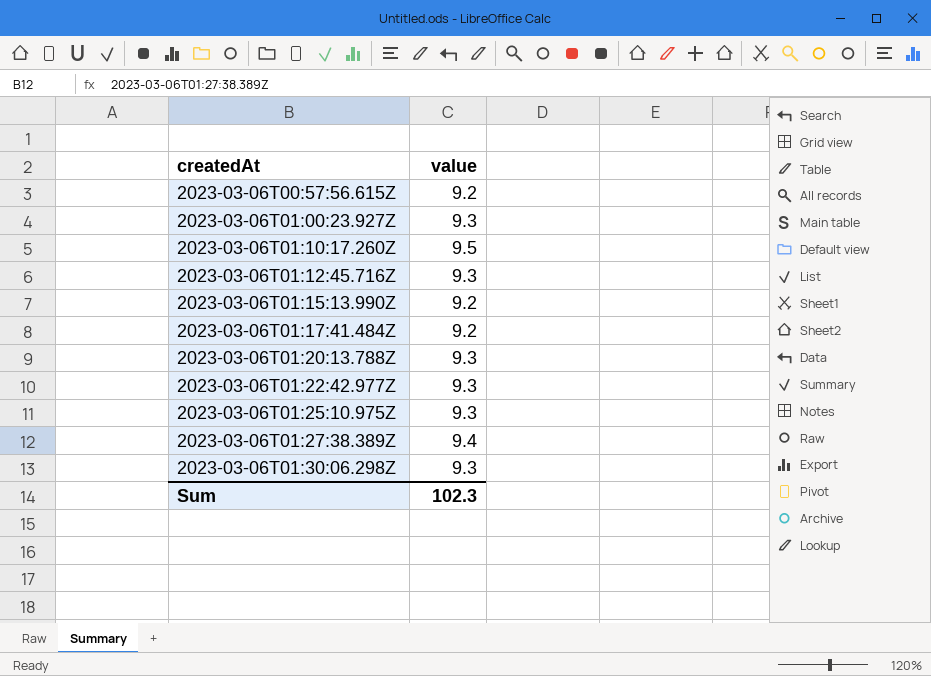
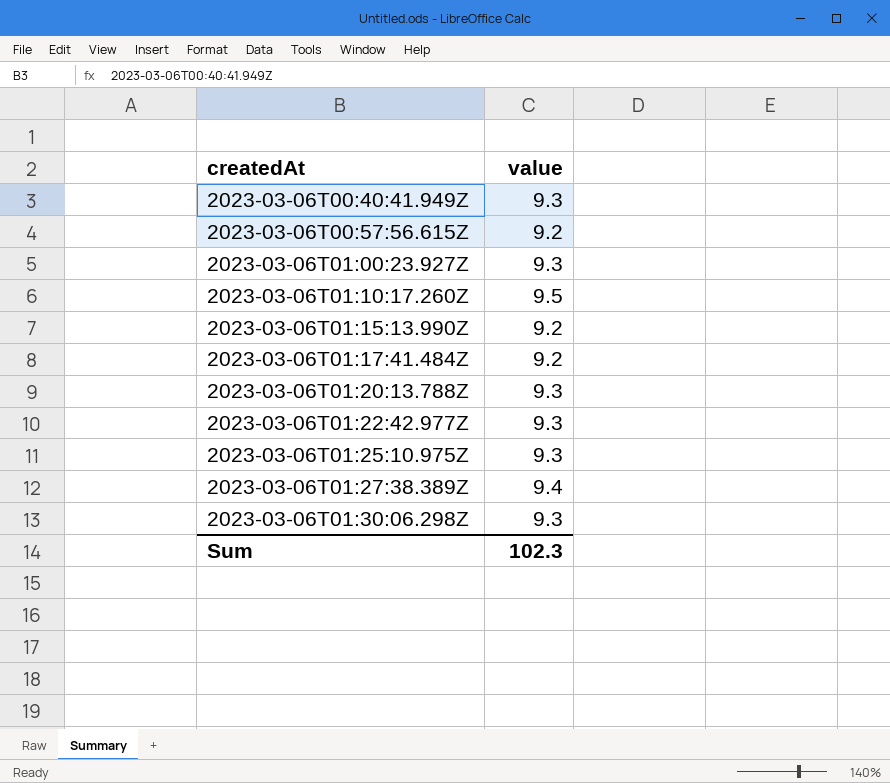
row 2023-03-06T01:12:45.716Z: 9.3 -> none
row 2023-03-06T00:40:41.949Z: none -> 9.3

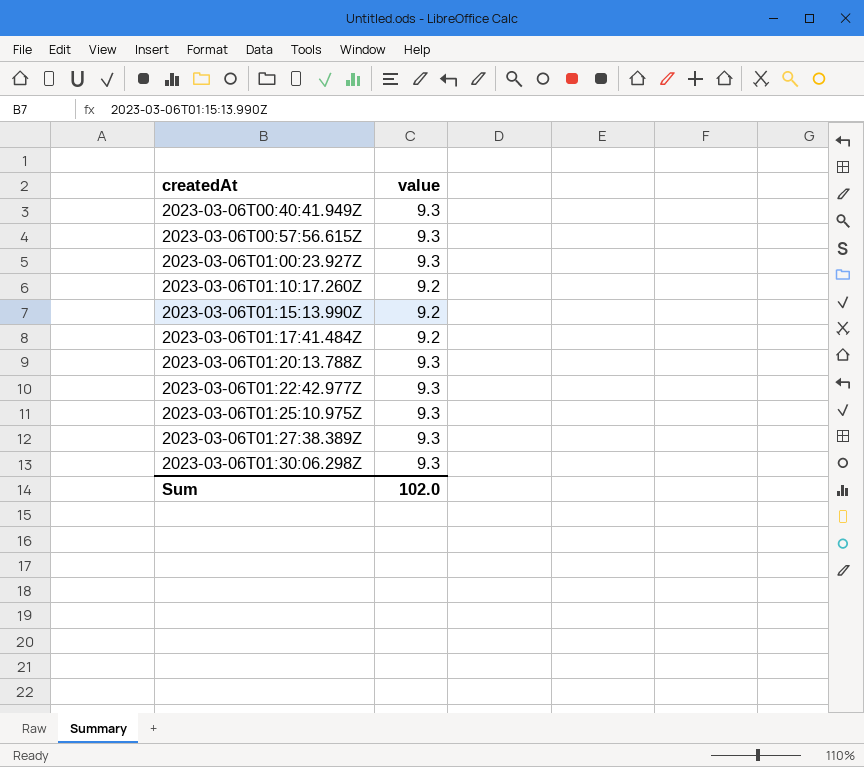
2023-03-06T00:57:56.615Z | value: 9.2 -> 9.3
2023-03-06T01:10:17.260Z | value: 9.5 -> 9.2
2023-03-06T01:27:38.389Z | value: 9.4 -> 9.3
Sum | value: 102.3 -> 102.0

